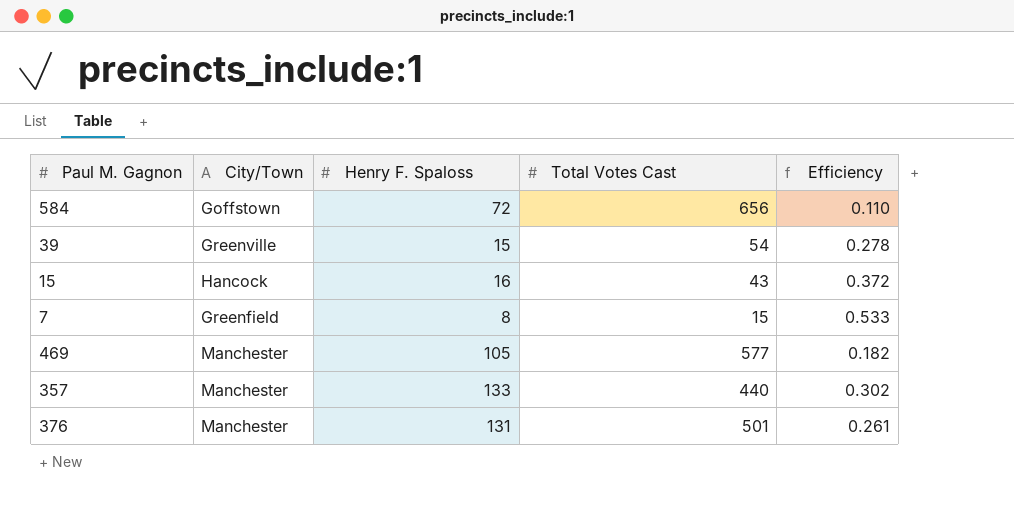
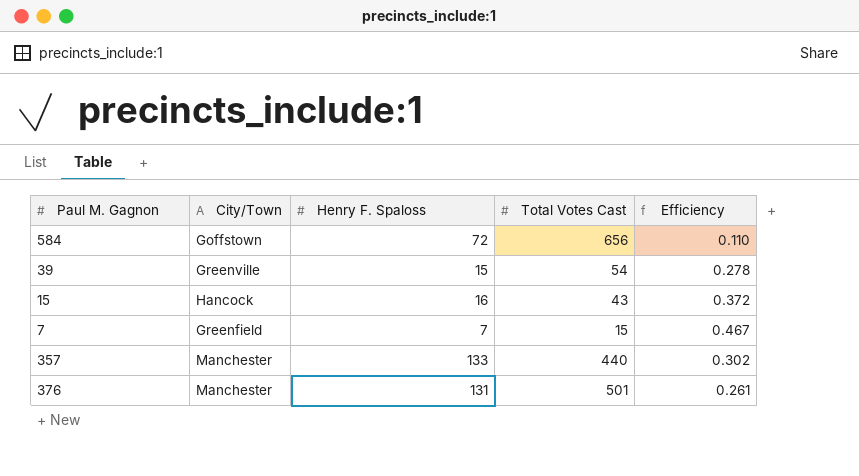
row 469: Manchester | 105 | 577 | 0.182 -> none
7 | Henry F. Spaloss: 8 -> 7
7 | Efficiency: 0.533 -> 0.467

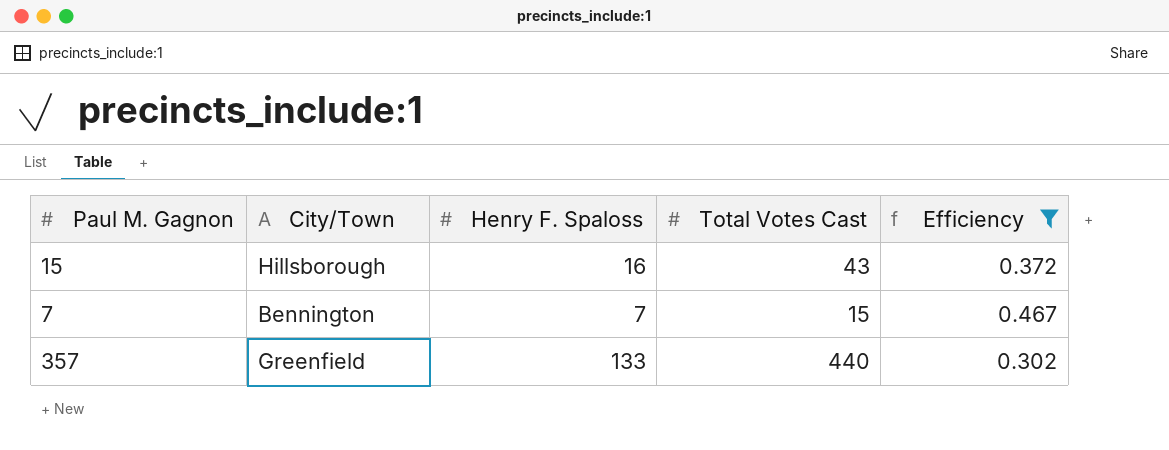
filter: none -> Efficiency >= 0.302
15 | City/Town: Hancock -> Hillsborough
7 | City/Town: Greenfield -> Bennington
357 | City/Town: Manchester -> Greenfield

